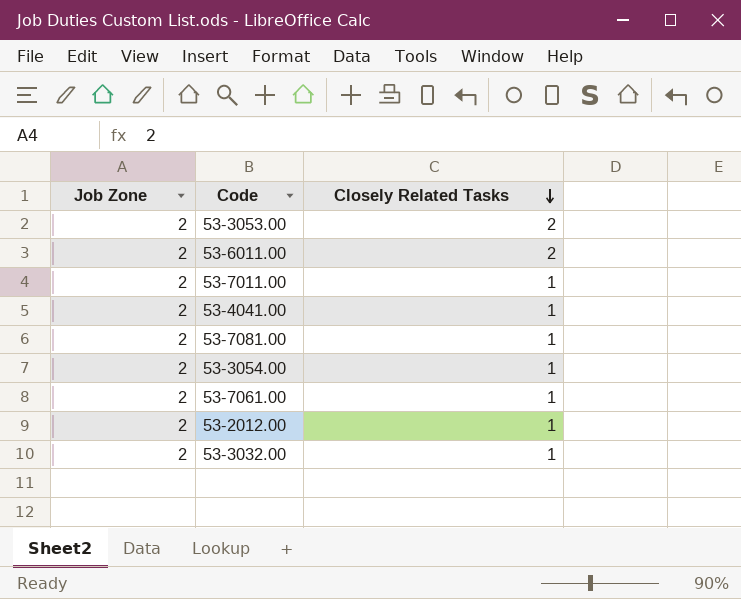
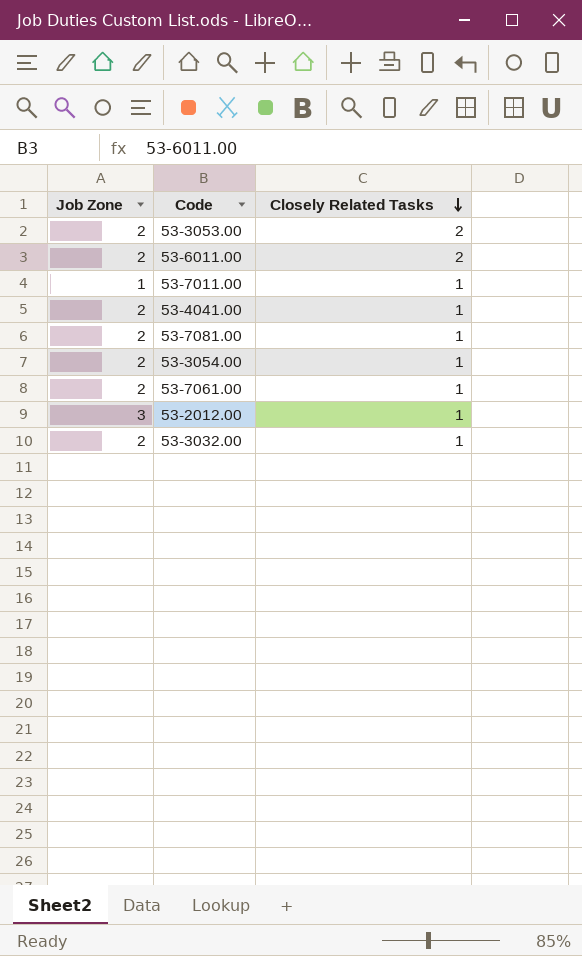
53-7011.00 | Job Zone: 2 -> 1
53-2012.00 | Job Zone: 2 -> 3

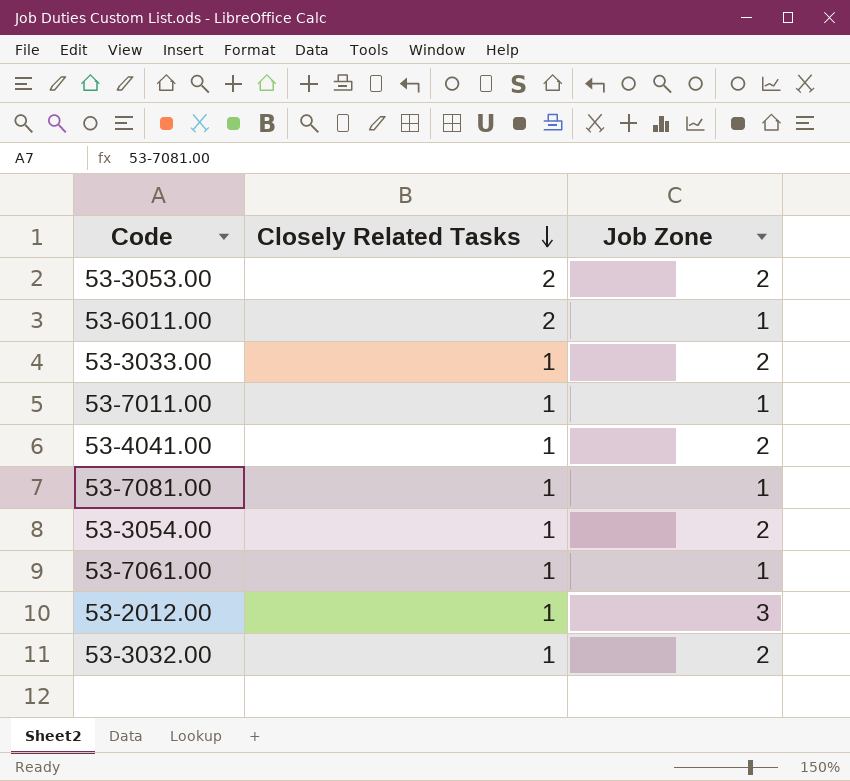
column Job Zone | position: 1 -> 3
53-6011.00 | Job Zone: 2 -> 1
row 53-3033.00: none -> 1 | 2
53-7081.00 | Job Zone: 2 -> 1
53-7061.00 | Job Zone: 2 -> 1

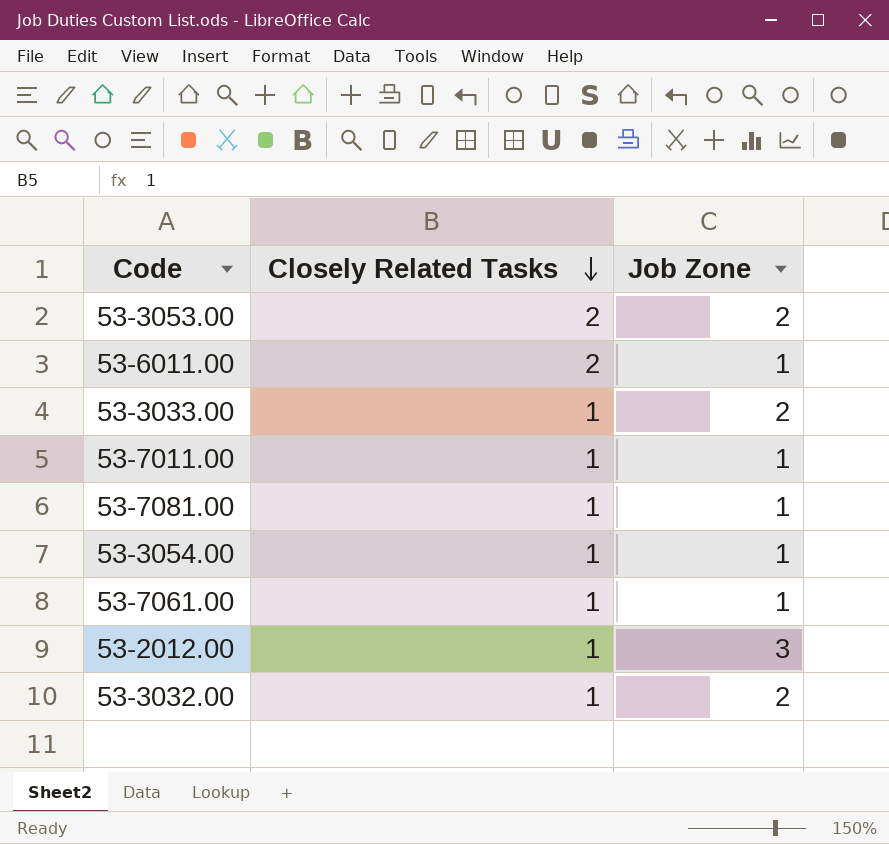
row 53-4041.00: 1 | 2 -> none
53-3054.00 | Job Zone: 2 -> 1

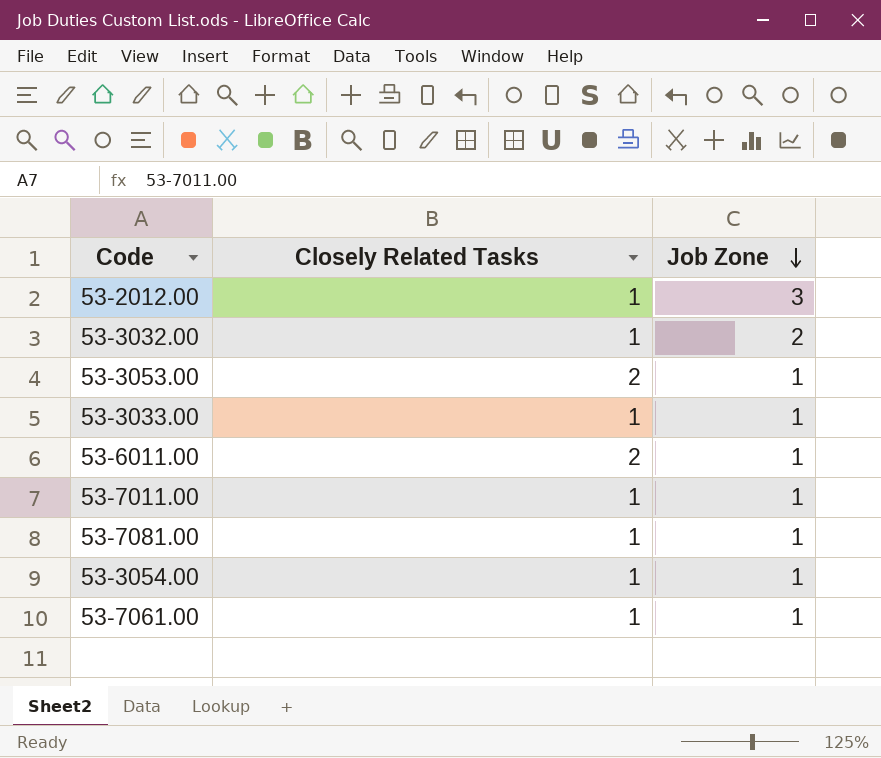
row order: Closely Related Tasks descending -> Job Zone descending
53-3053.00 | Job Zone: 2 -> 1
53-3033.00 | Job Zone: 2 -> 1

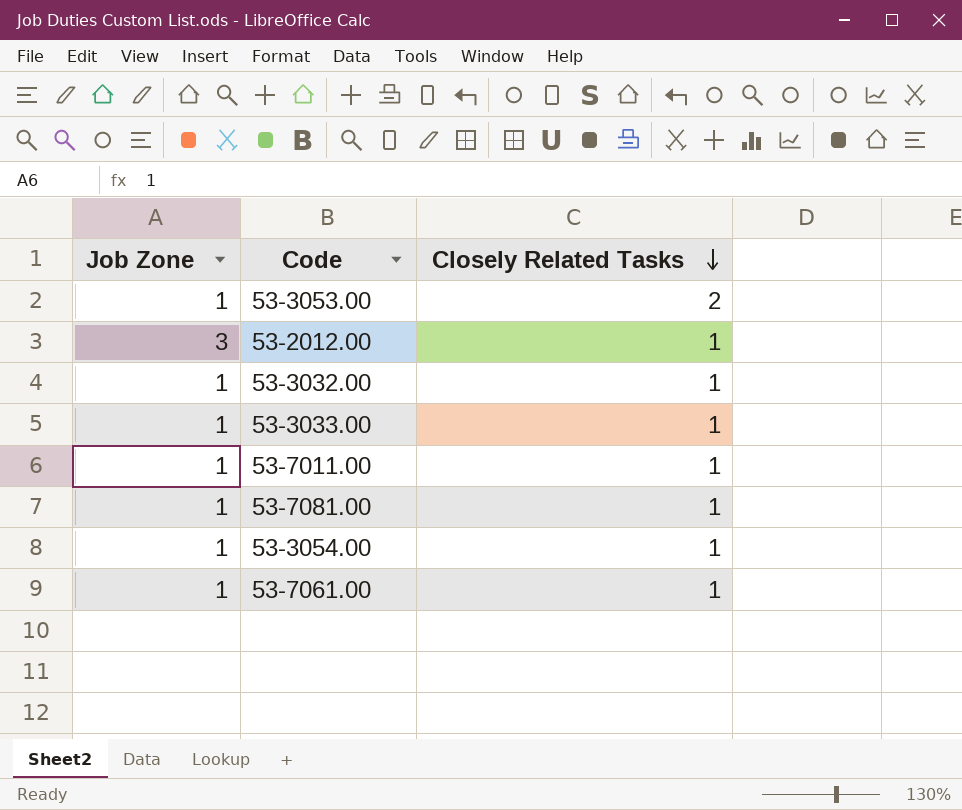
row order: Job Zone descending -> Closely Related Tasks descending
column Job Zone | position: 3 -> 1
row 53-6011.00: 2 | 1 -> none
53-3032.00 | Job Zone: 2 -> 1

